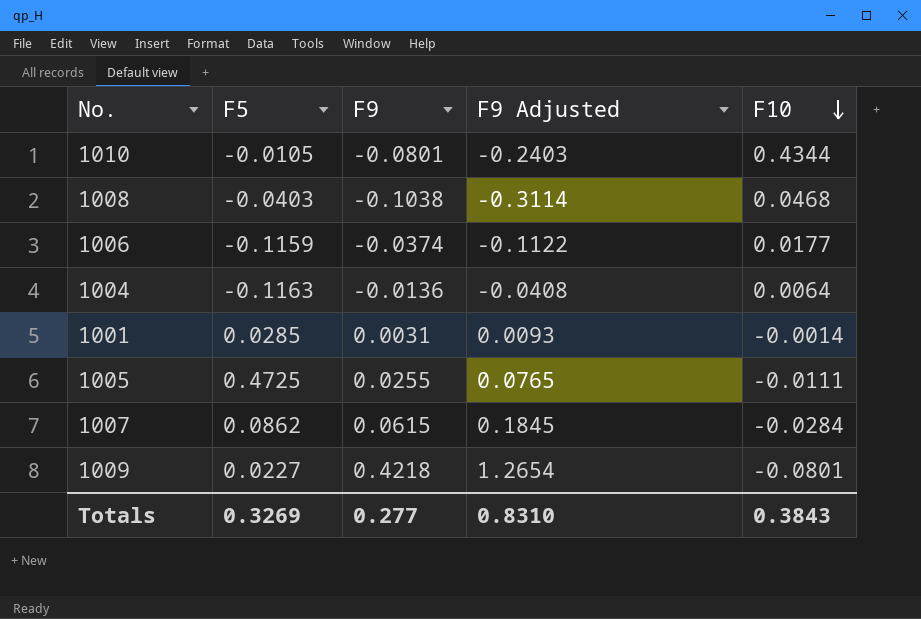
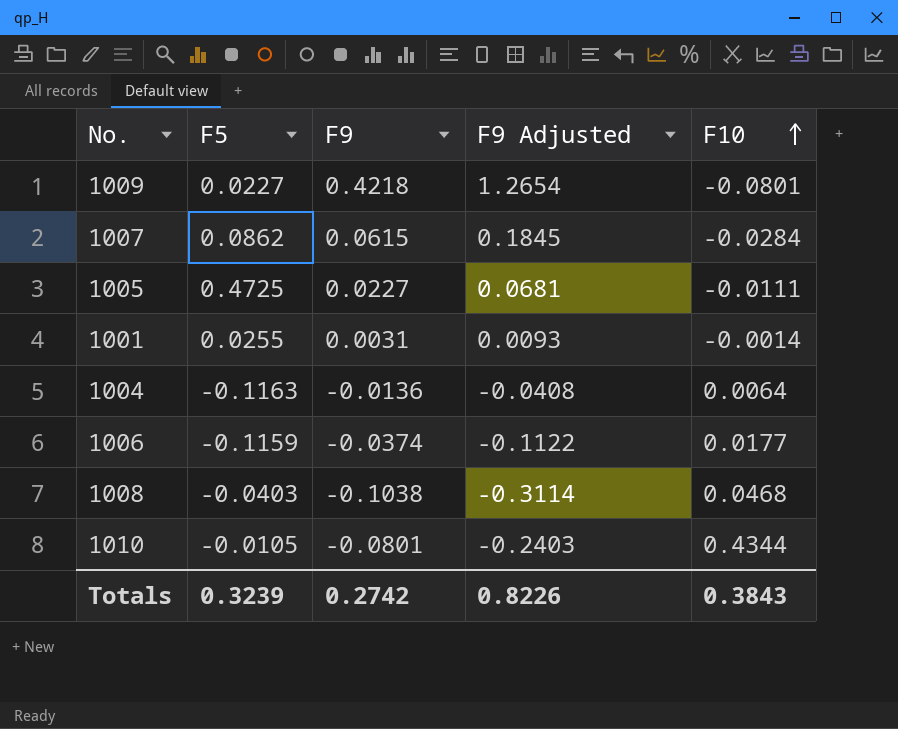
row order: F10 descending -> F10 ascending
1005 | F9: 0.0255 -> 0.0227
1005 | F9 Adjusted: 0.0765 -> 0.0681
1001 | F5: 0.0285 -> 0.0255
Totals | F5: 0.3269 -> 0.3239
Totals | F9: 0.277 -> 0.2742
Totals | F9 Adjusted: 0.8310 -> 0.8226

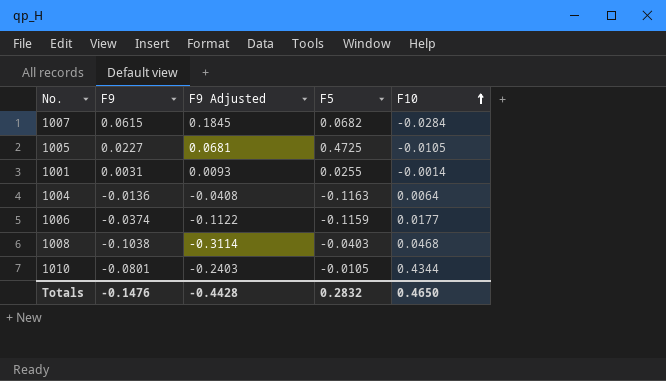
column F5 | position: 2 -> 4
row 1009: 0.0227 | 0.4218 | 1.2654 | -0.0801 -> none
1007 | F5: 0.0862 -> 0.0682
1005 | F10: -0.0111 -> -0.0105
Totals | F9: 0.2742 -> -0.1476
Totals | F9 Adjusted: 0.8226 -> -0.4428
Totals | F5: 0.3239 -> 0.2832
Totals | F10: 0.3843 -> 0.4650

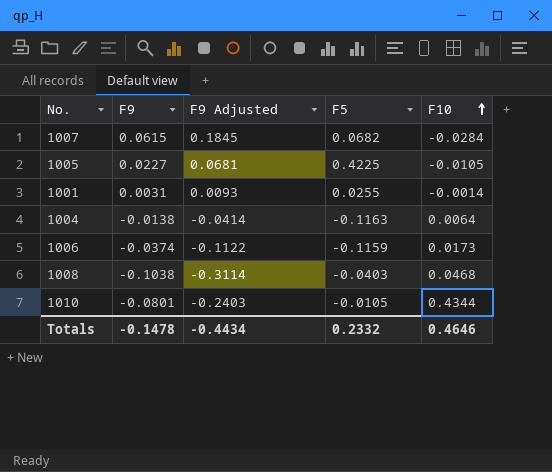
1005 | F5: 0.4725 -> 0.4225
1004 | F9: -0.0136 -> -0.0138
1004 | F9 Adjusted: -0.0408 -> -0.0414
1006 | F10: 0.0177 -> 0.0173
Totals | F9: -0.1476 -> -0.1478
Totals | F9 Adjusted: -0.4428 -> -0.4434
Totals | F5: 0.2832 -> 0.2332
Totals | F10: 0.4650 -> 0.4646

